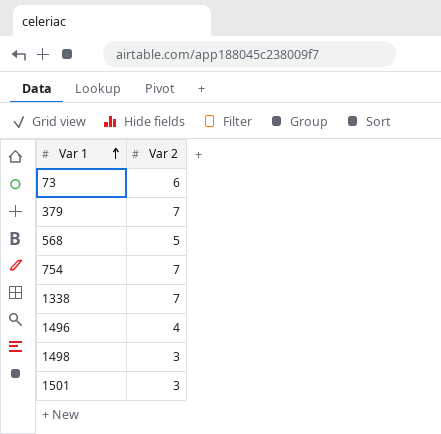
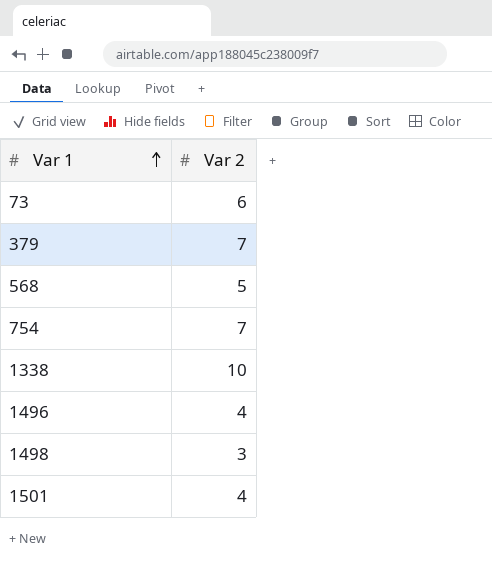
1338 | Var 2: 7 -> 10
1501 | Var 2: 3 -> 4

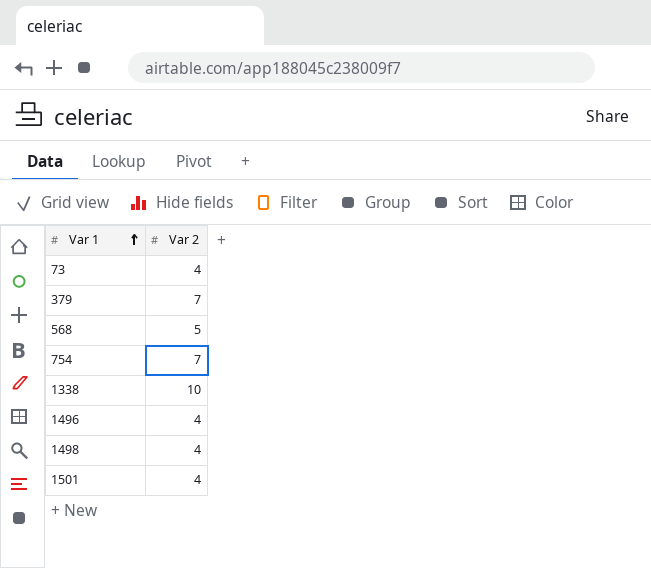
73 | Var 2: 6 -> 4
1498 | Var 2: 3 -> 4

